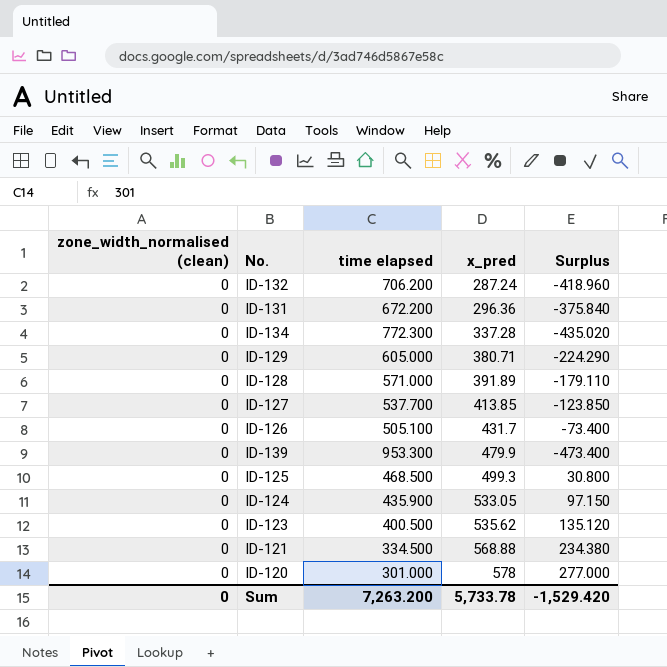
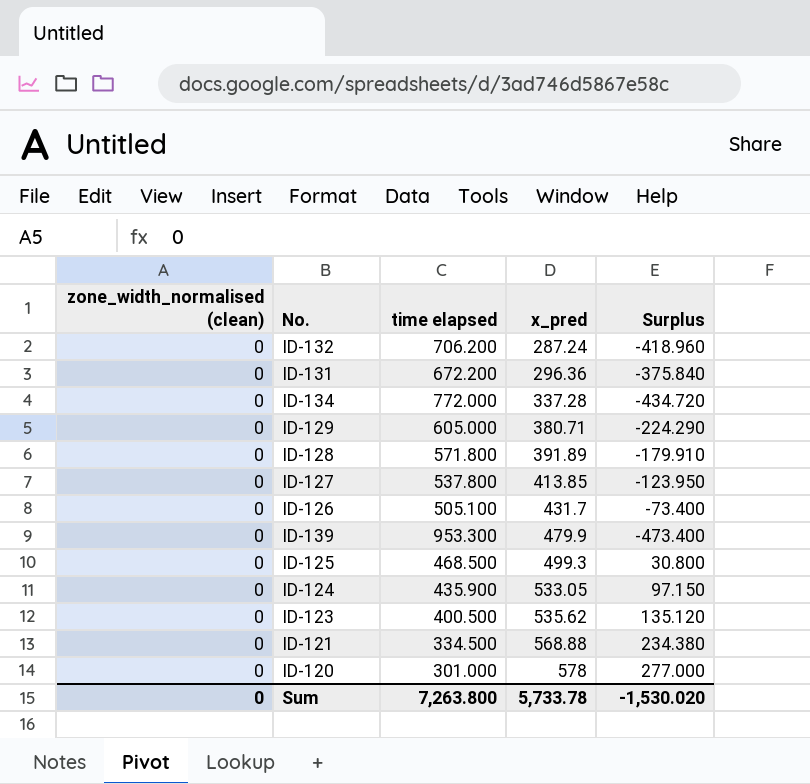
ID-134 | time elapsed: 772.300 -> 772.000
ID-134 | Surplus: -435.020 -> -434.720
ID-128 | time elapsed: 571.000 -> 571.800
ID-128 | Surplus: -179.110 -> -179.910
ID-127 | time elapsed: 537.700 -> 537.800
ID-127 | Surplus: -123.850 -> -123.950
Sum | time elapsed: 7,263.200 -> 7,263.800
Sum | Surplus: -1,529.420 -> -1,530.020

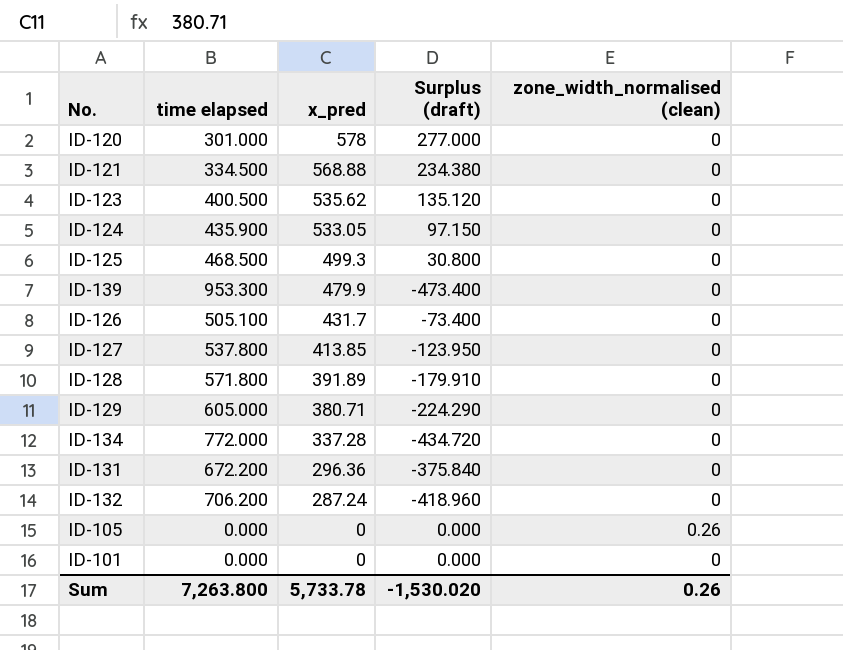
row order: x_pred ascending -> x_pred descending
column name: Surplus -> Surplus (draft)
column zone_width_normalised (clean) | position: 1 -> 5
row ID-105: none -> 0.000 | 0 | 0.000 | 0.26
row ID-101: none -> 0.000 | 0 | 0.000 | 0
Sum | zone_width_normalised (clean): 0 -> 0.26

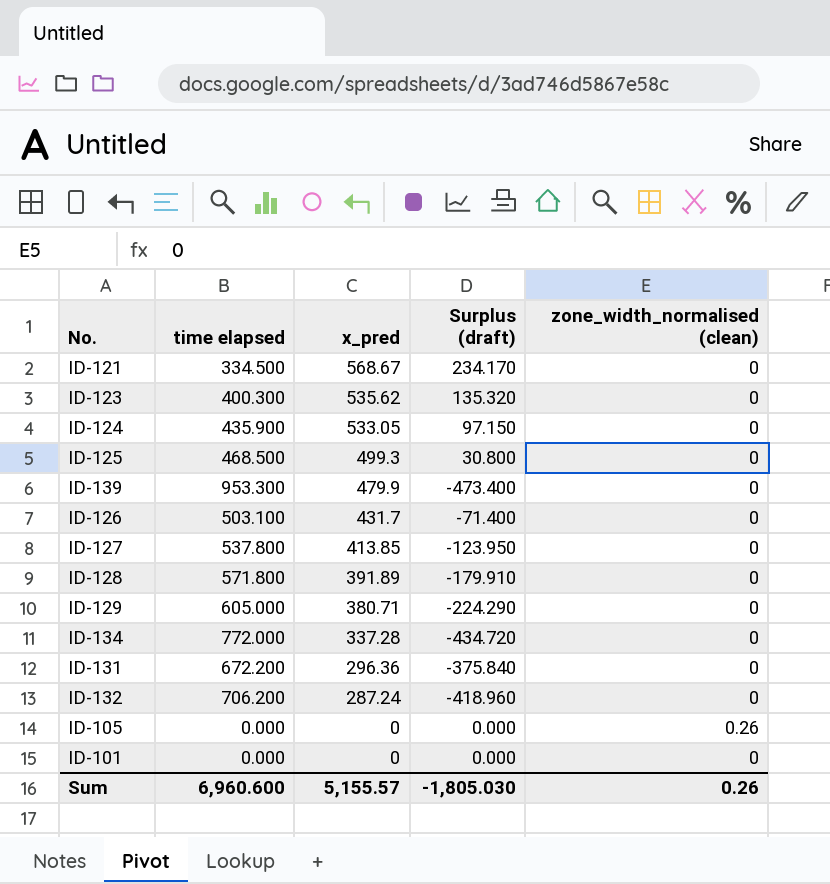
row ID-120: 301.000 | 578 | 277.000 | 0 -> none
ID-121 | x_pred: 568.88 -> 568.67
ID-121 | Surplus (draft): 234.380 -> 234.170
ID-123 | time elapsed: 400.500 -> 400.300
ID-123 | Surplus (draft): 135.120 -> 135.320
ID-126 | time elapsed: 505.100 -> 503.100
ID-126 | Surplus (draft): -73.400 -> -71.400
Sum | time elapsed: 7,263.800 -> 6,960.600
Sum | x_pred: 5,733.78 -> 5,155.57
Sum | Surplus (draft): -1,530.020 -> -1,805.030

